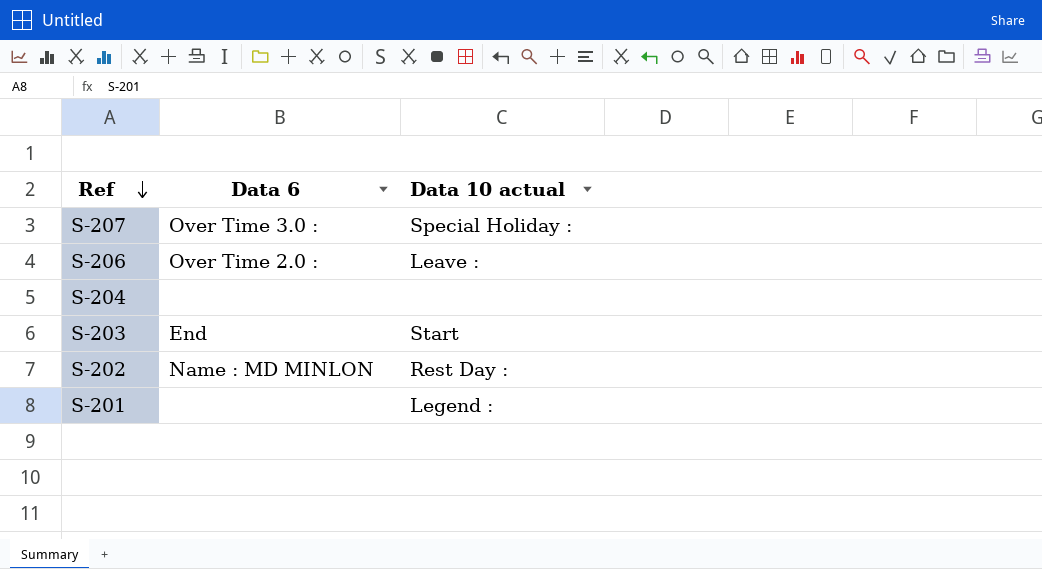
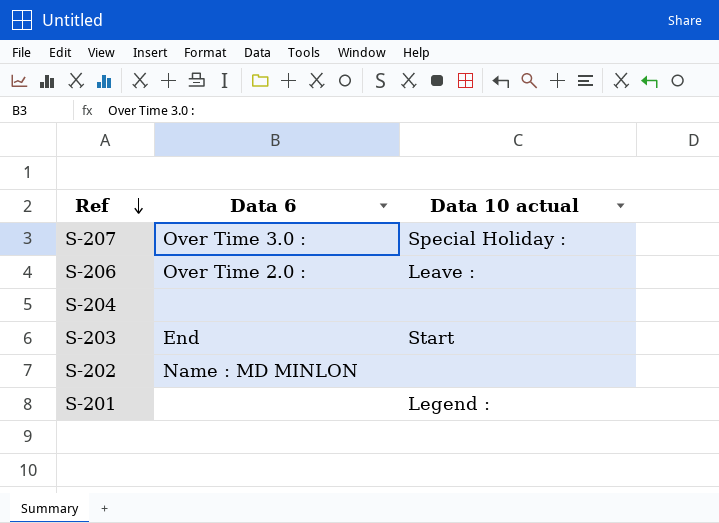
S-202 | Data 10 actual: Rest Day : -> none

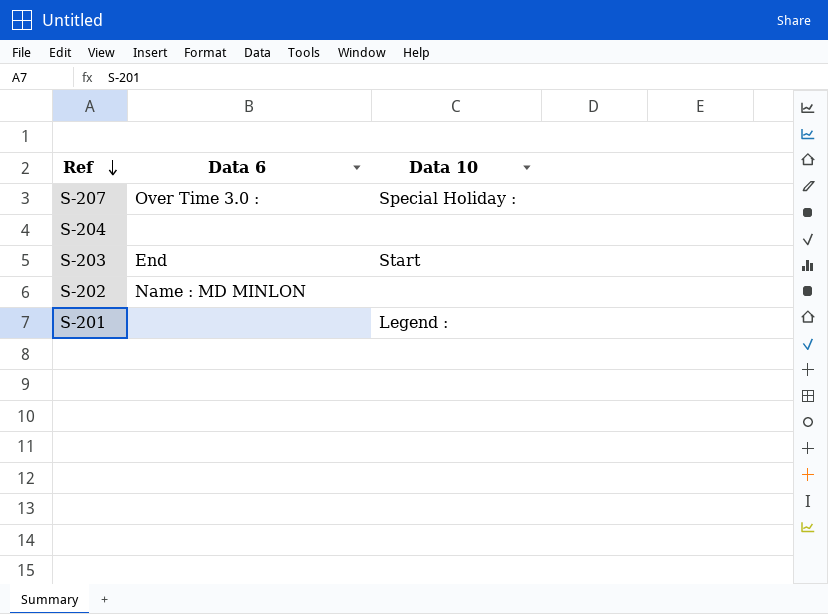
column name: Data 10 actual -> Data 10
row S-206: Over Time 2.0 : | Leave : -> none

